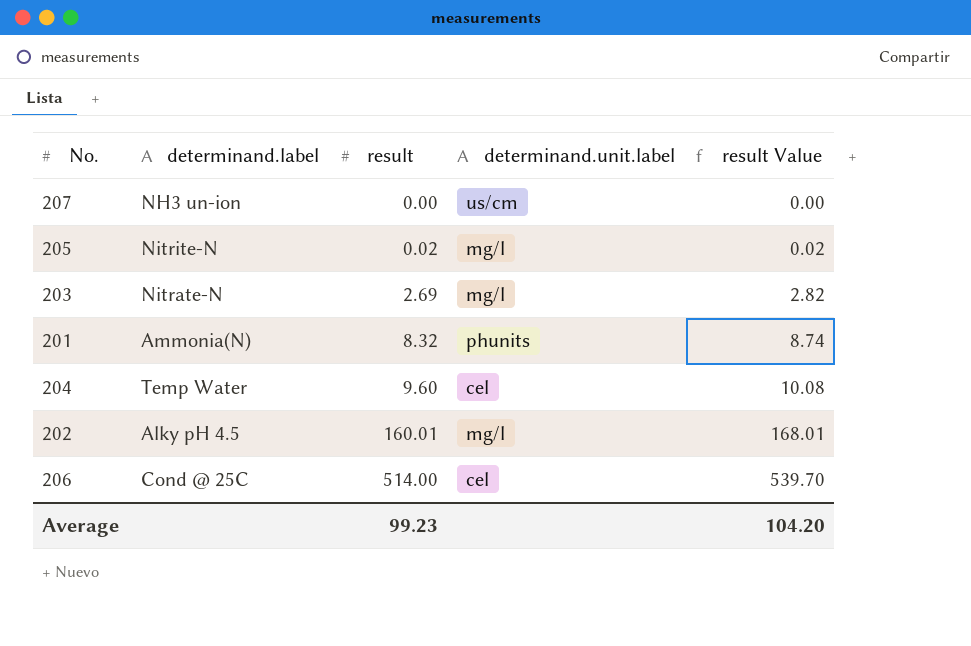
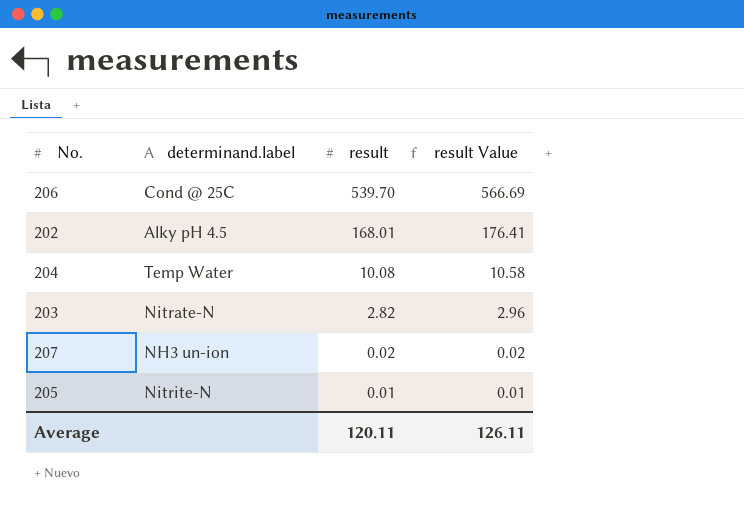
row order: result ascending -> result descending
column determinand.unit.label | position: 4 -> none
row 201: Ammonia(N) | 8.32 | phunits | 8.74 -> none
206 | result: 514.00 -> 539.70
206 | result Value: 539.70 -> 566.69
202 | result: 160.01 -> 168.01
202 | result Value: 168.01 -> 176.41
204 | result: 9.60 -> 10.08
204 | result Value: 10.08 -> 10.58
203 | result: 2.69 -> 2.82
203 | result Value: 2.82 -> 2.96
207 | result: 0.00 -> 0.02
207 | result Value: 0.00 -> 0.02
205 | result: 0.02 -> 0.01
205 | result Value: 0.02 -> 0.01
Average | result: 99.23 -> 120.11
Average | result Value: 104.20 -> 126.11

